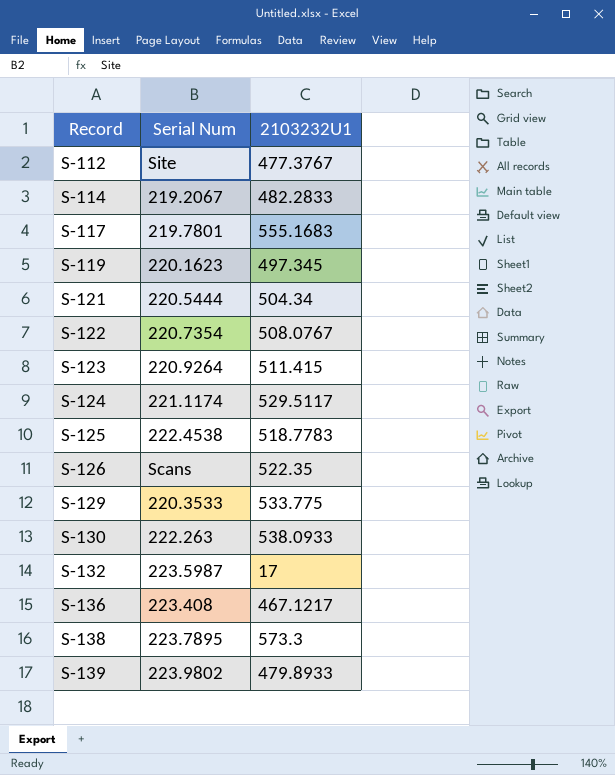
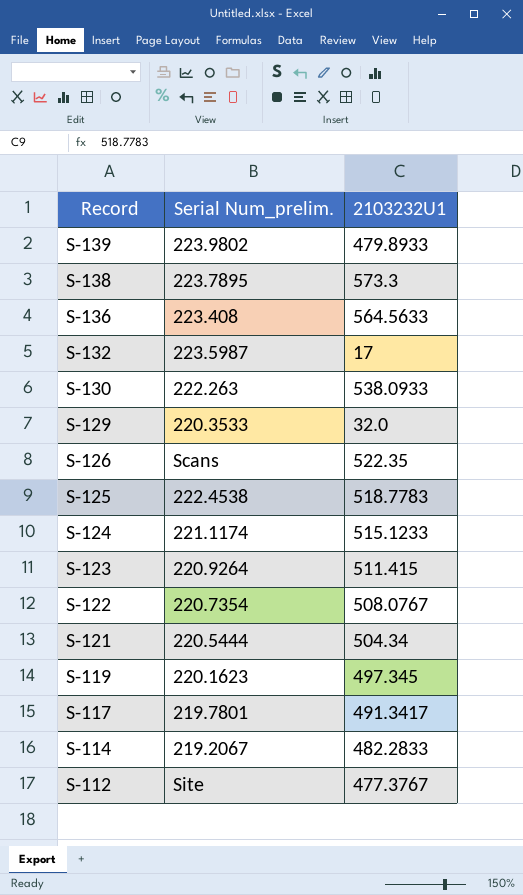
row order: Record ascending -> Record descending
column name: Serial Num -> Serial Num_prelim.
S-136 | 2103232U1: 467.1217 -> 564.5633
S-129 | 2103232U1: 533.775 -> 32.0
S-124 | 2103232U1: 529.5117 -> 515.1233
S-117 | 2103232U1: 555.1683 -> 491.3417

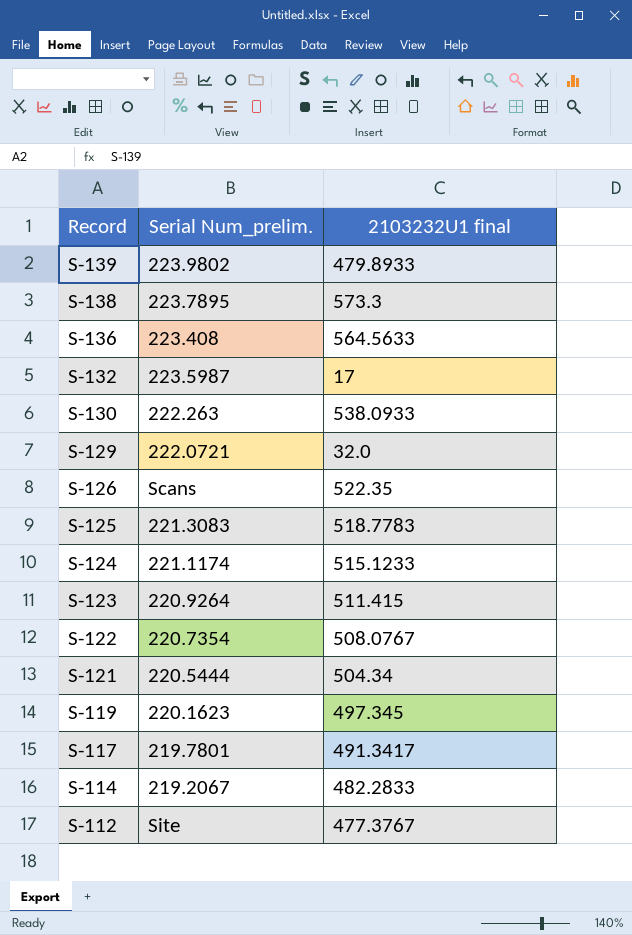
column name: 2103232U1 -> 2103232U1 final
S-129 | Serial Num_prelim.: 220.3533 -> 222.0721
S-125 | Serial Num_prelim.: 222.4538 -> 221.3083

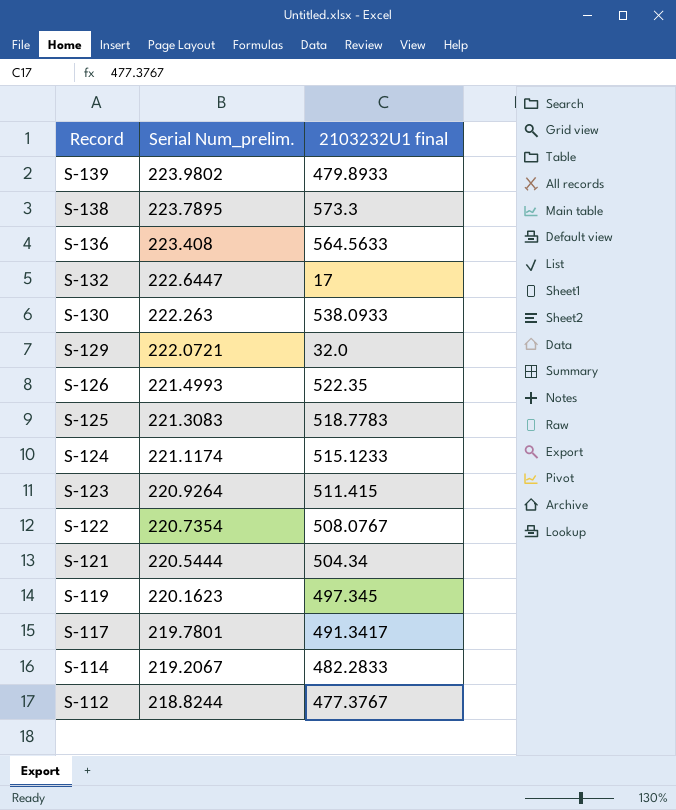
S-132 | Serial Num_prelim.: 223.5987 -> 222.6447
S-126 | Serial Num_prelim.: Scans -> 221.4993
S-112 | Serial Num_prelim.: Site -> 218.8244

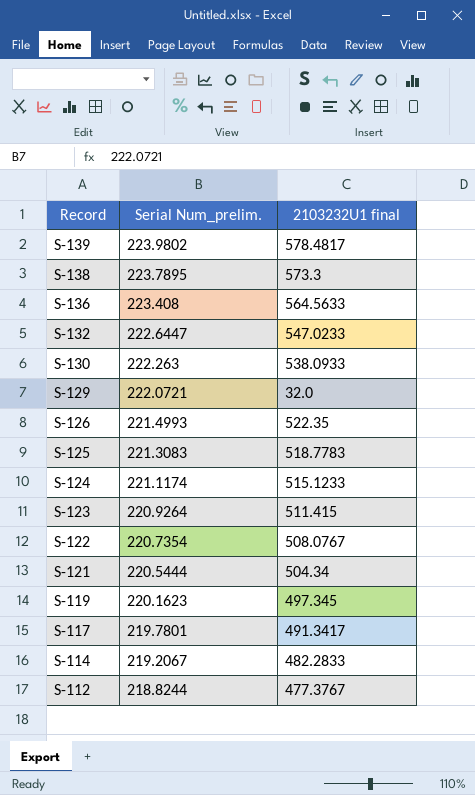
S-139 | 2103232U1 final: 479.8933 -> 578.4817
S-132 | 2103232U1 final: 17 -> 547.0233

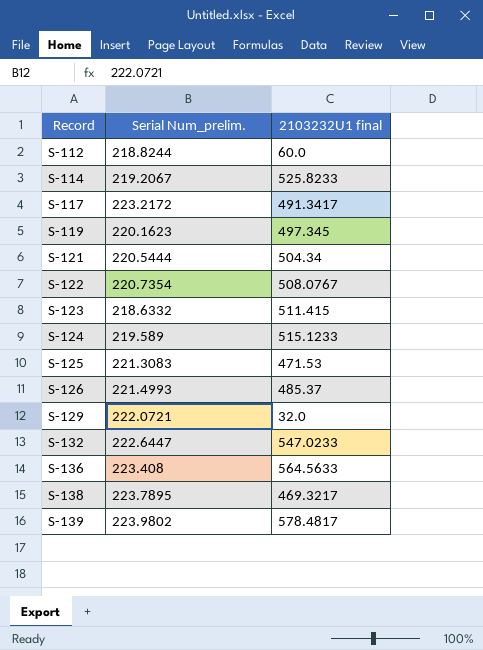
row order: Record descending -> Record ascending
row S-130: 222.263 | 538.0933 -> none
S-112 | 2103232U1 final: 477.3767 -> 60.0
S-114 | 2103232U1 final: 482.2833 -> 525.8233
S-117 | Serial Num_prelim.: 219.7801 -> 223.2172
S-123 | Serial Num_prelim.: 220.9264 -> 218.6332
S-124 | Serial Num_prelim.: 221.1174 -> 219.589
S-125 | 2103232U1 final: 518.7783 -> 471.53
S-126 | 2103232U1 final: 522.35 -> 485.37
S-138 | 2103232U1 final: 573.3 -> 469.3217

